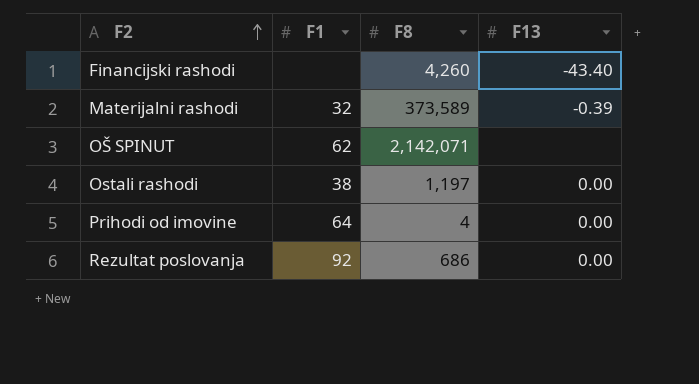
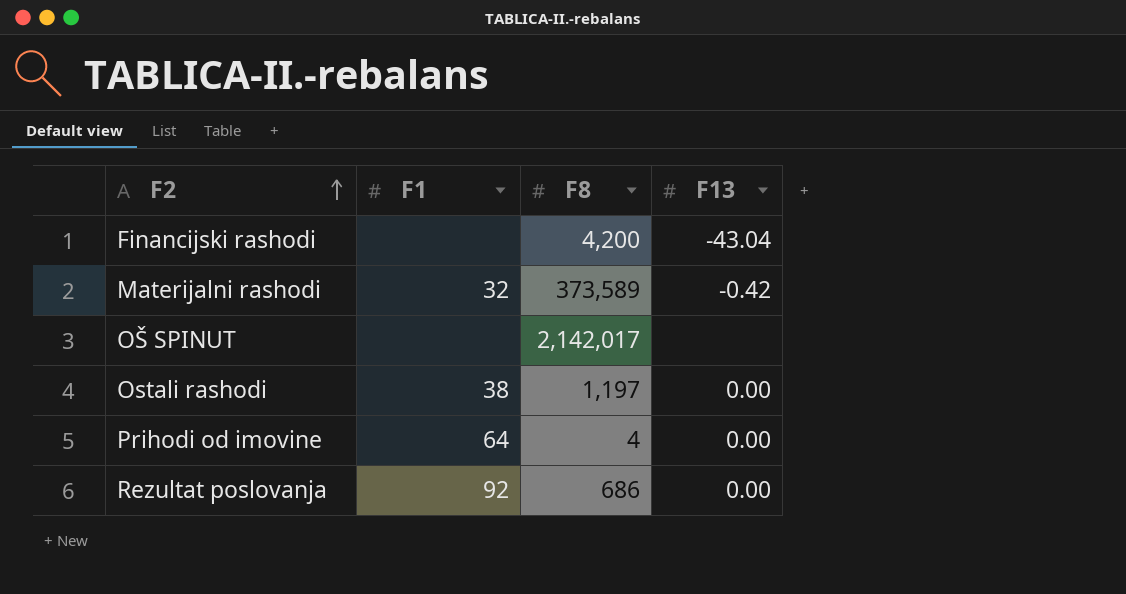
Financijski rashodi | F8: 4,260 -> 4,200
Financijski rashodi | F13: -43.40 -> -43.04
Materijalni rashodi | F13: -0.39 -> -0.42
OŠ SPINUT | F1: 62 -> none
OŠ SPINUT | F8: 2,142,071 -> 2,142,017

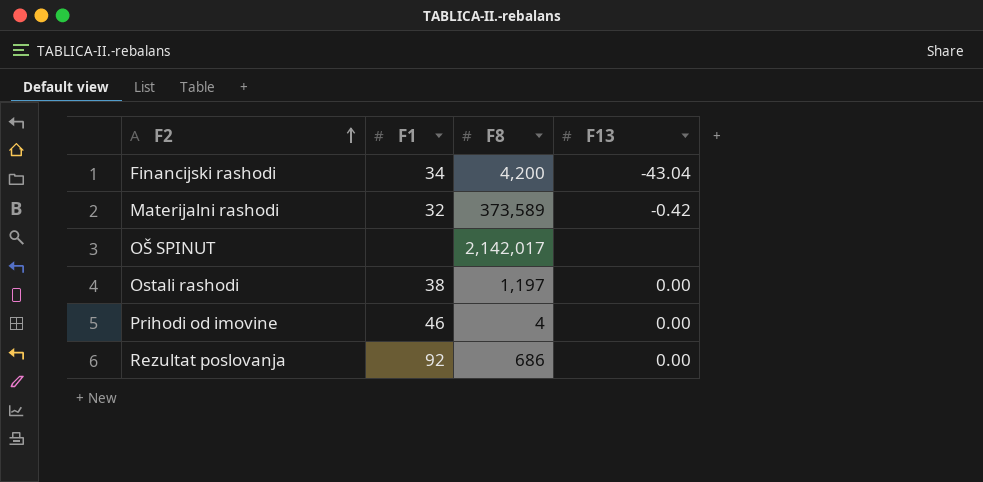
Financijski rashodi | F1: none -> 34
Prihodi od imovine | F1: 64 -> 46

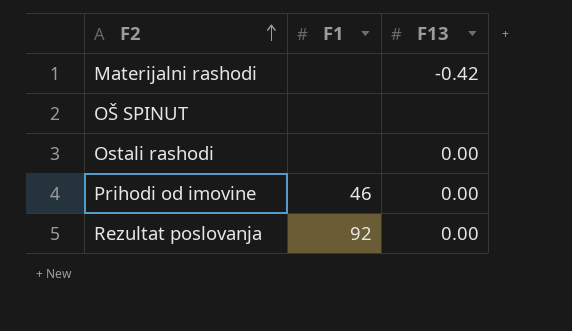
column F8 | position: 3 -> none
row Financijski rashodi: 34 | 4,200 | -43.04 -> none
Materijalni rashodi | F1: 32 -> none
Ostali rashodi | F1: 38 -> none

